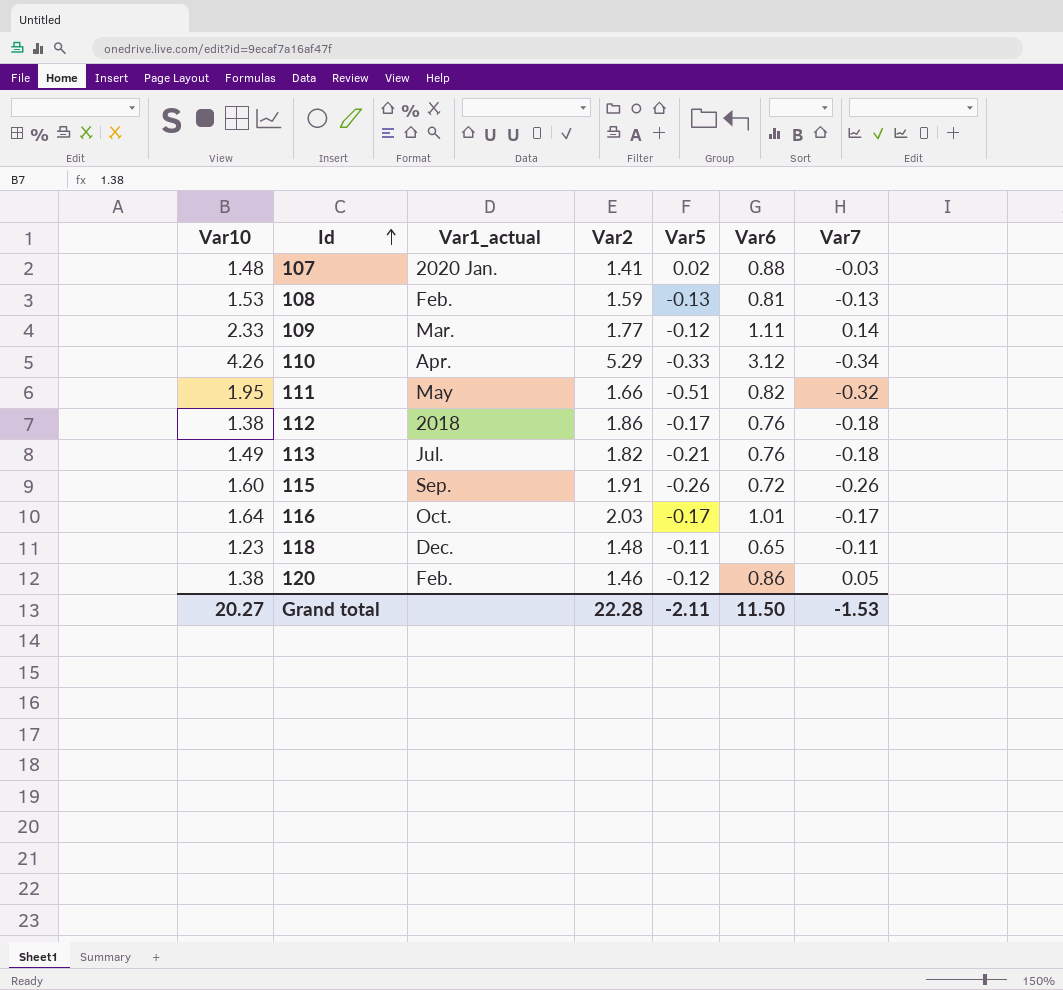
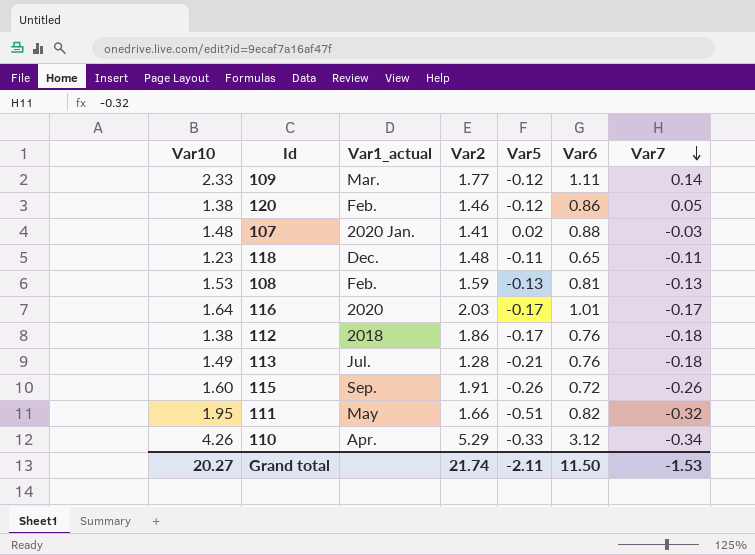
row order: Id ascending -> Var7 descending
116 | Var1_actual: Oct. -> 2020
113 | Var2: 1.82 -> 1.28
Grand total | Var2: 22.28 -> 21.74

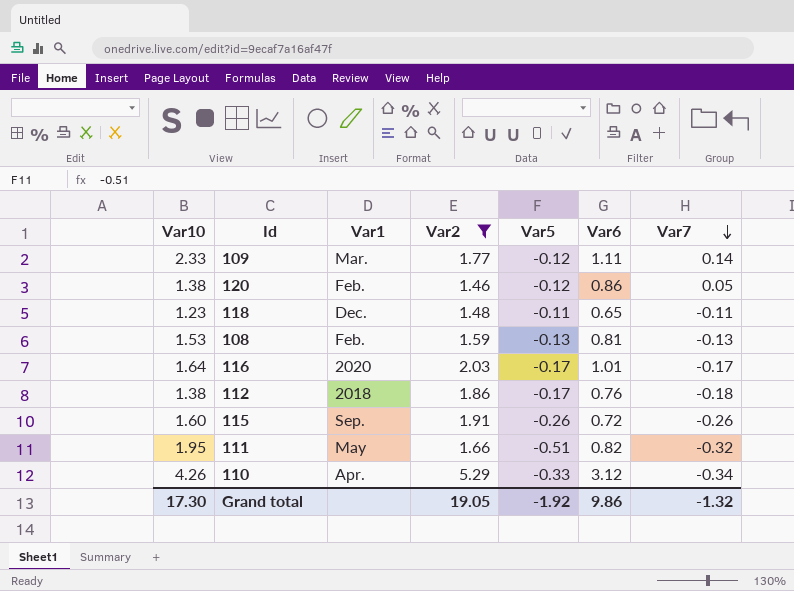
filter: none -> Var2 >= 1.46
column name: Var1_actual -> Var1
Grand total | Var10: 20.27 -> 17.30
Grand total | Var2: 21.74 -> 19.05
Grand total | Var5: -2.11 -> -1.92
Grand total | Var6: 11.50 -> 9.86
Grand total | Var7: -1.53 -> -1.32

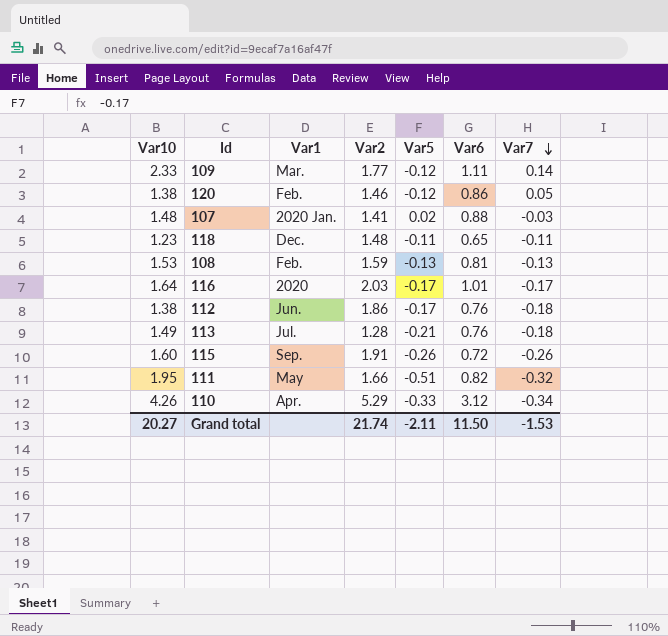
filter: Var2 >= 1.46 -> none
112 | Var1: 2018 -> Jun.
Grand total | Var10: 17.30 -> 20.27
Grand total | Var2: 19.05 -> 21.74
Grand total | Var5: -1.92 -> -2.11
Grand total | Var6: 9.86 -> 11.50
Grand total | Var7: -1.32 -> -1.53

